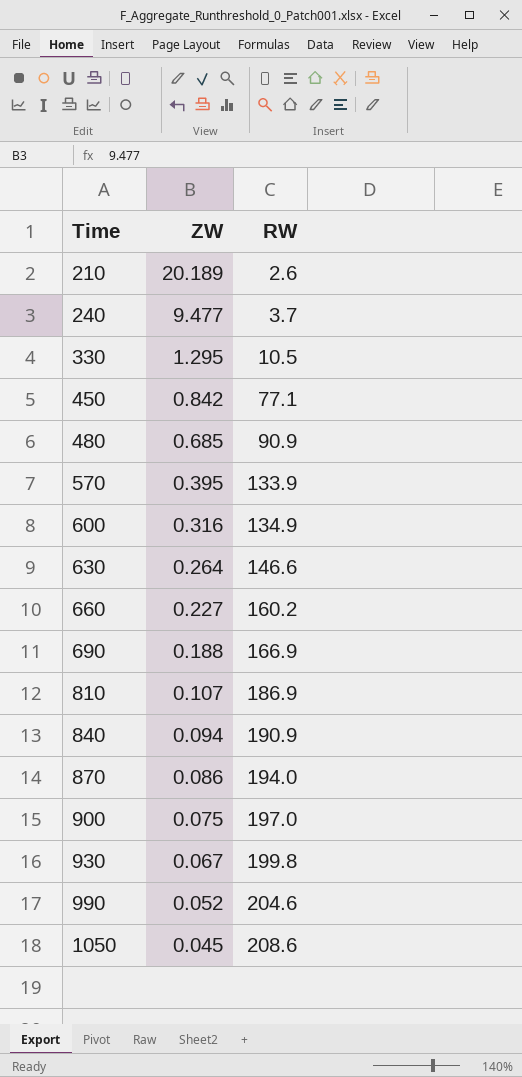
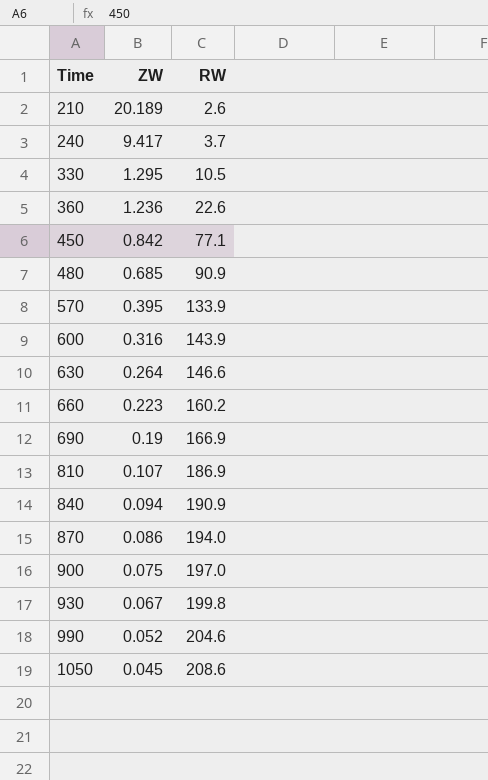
240 | ZW: 9.477 -> 9.417
row 360: none -> 1.236 | 22.6
600 | RW: 134.9 -> 143.9
660 | ZW: 0.227 -> 0.223
690 | ZW: 0.188 -> 0.19

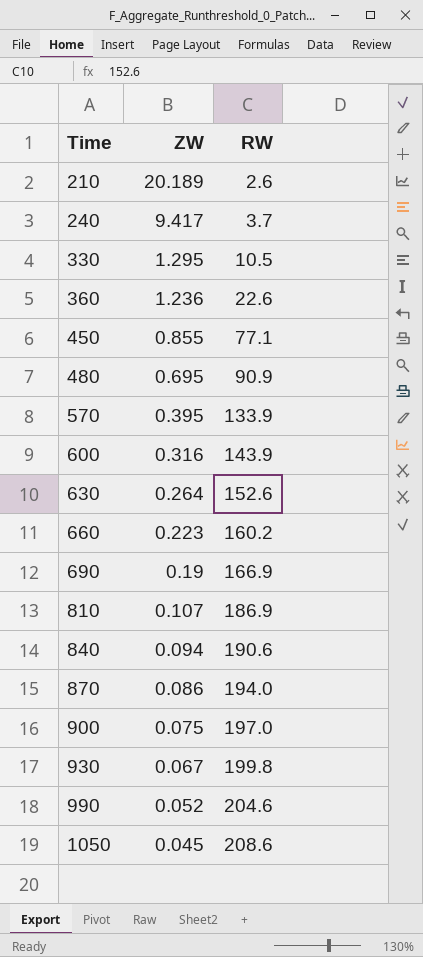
450 | ZW: 0.842 -> 0.855
480 | ZW: 0.685 -> 0.695
630 | RW: 146.6 -> 152.6
840 | RW: 190.9 -> 190.6

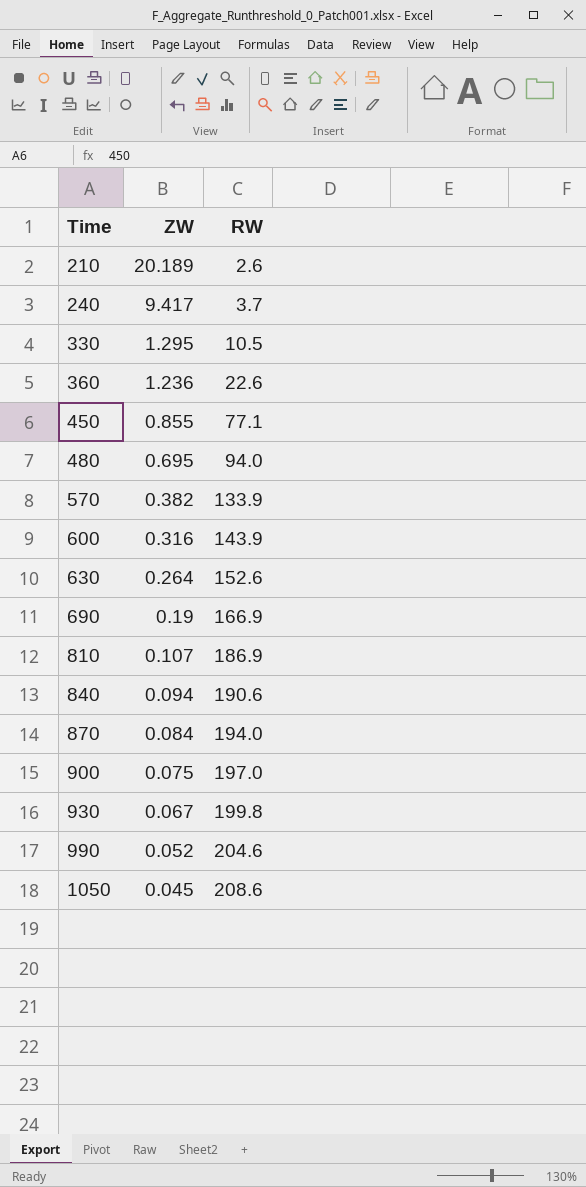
row 660: 0.223 | 160.2 -> none
480 | RW: 90.9 -> 94.0
570 | ZW: 0.395 -> 0.382
870 | ZW: 0.086 -> 0.084

